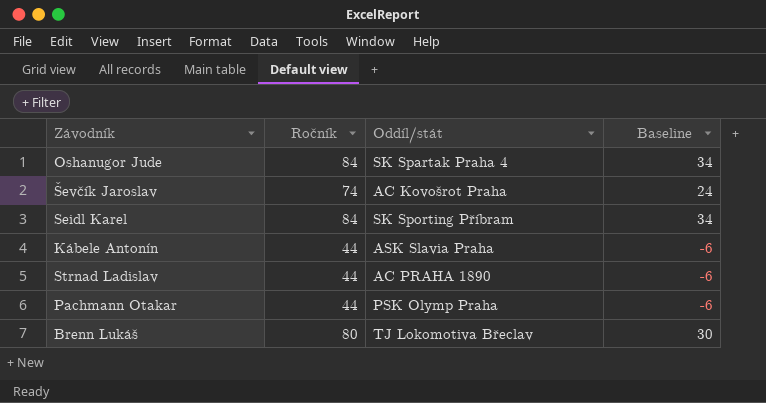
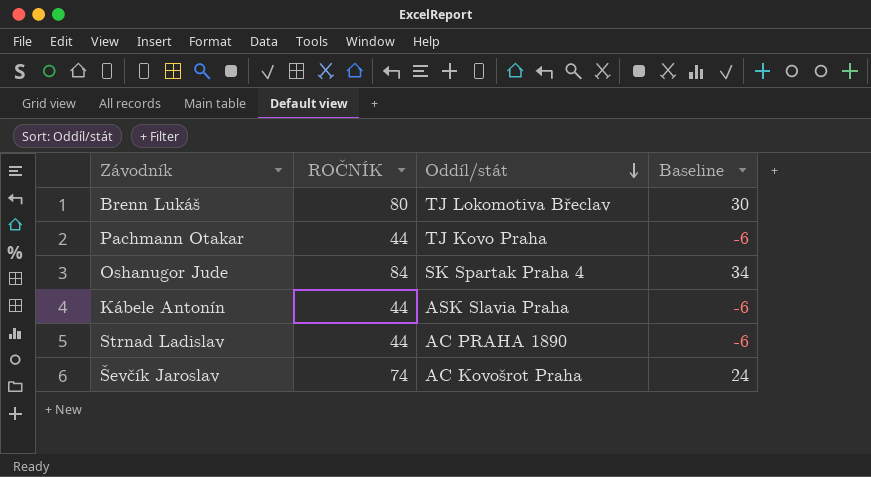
row order: none -> Oddíl/stát descending
column name: Ročník -> ROČNÍK
row Seidl Karel: 84 | SK Sporting Příbram | 34 -> none
Pachmann Otakar | Oddíl/stát: PSK Olymp Praha -> TJ Kovo Praha

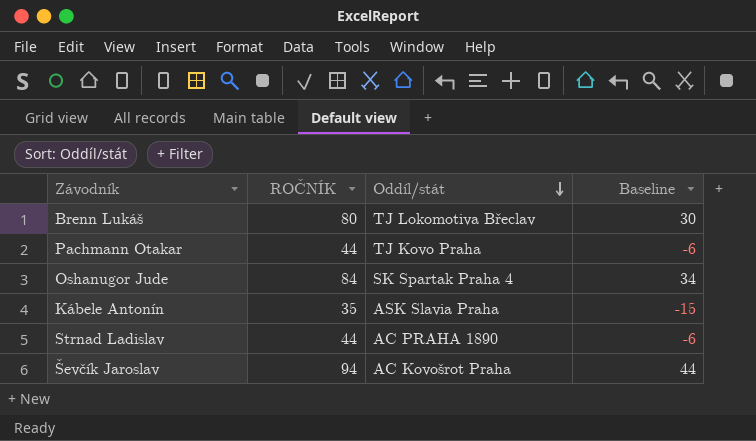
Kábele Antonín | ROČNÍK: 44 -> 35
Kábele Antonín | Baseline: -6 -> -15
Ševčík Jaroslav | ROČNÍK: 74 -> 94
Ševčík Jaroslav | Baseline: 24 -> 44

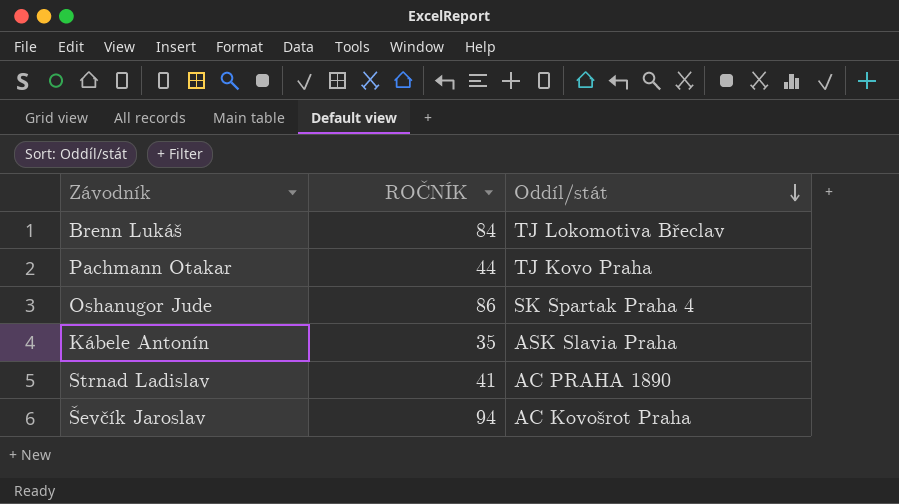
column Baseline | formula: [ROČNÍK] - 50 -> none
Brenn Lukáš | ROČNÍK: 80 -> 84
Oshanugor Jude | ROČNÍK: 84 -> 86
Strnad Ladislav | ROČNÍK: 44 -> 41

